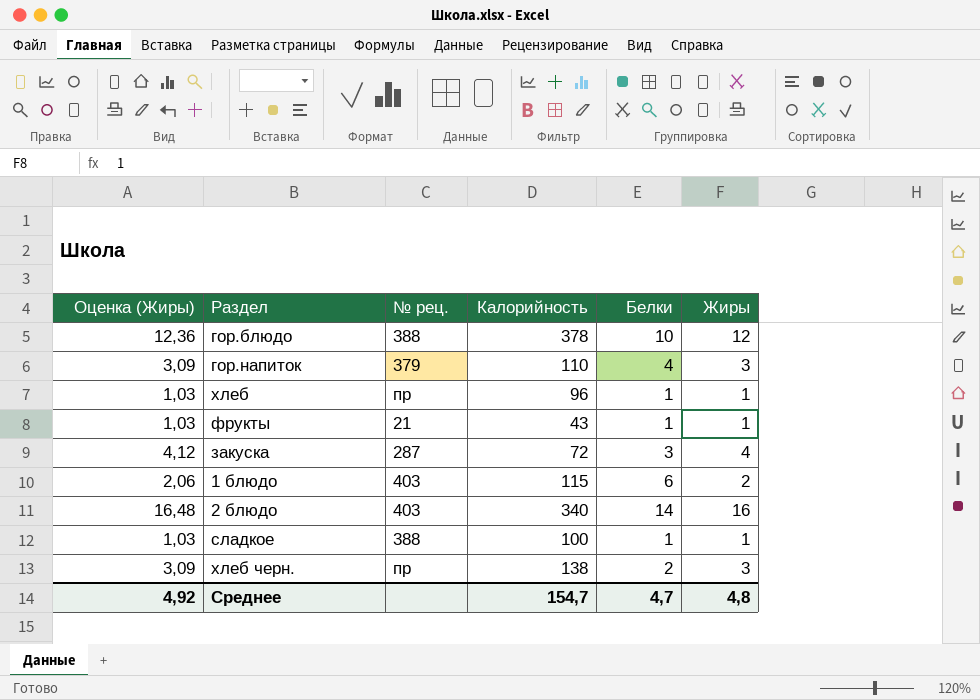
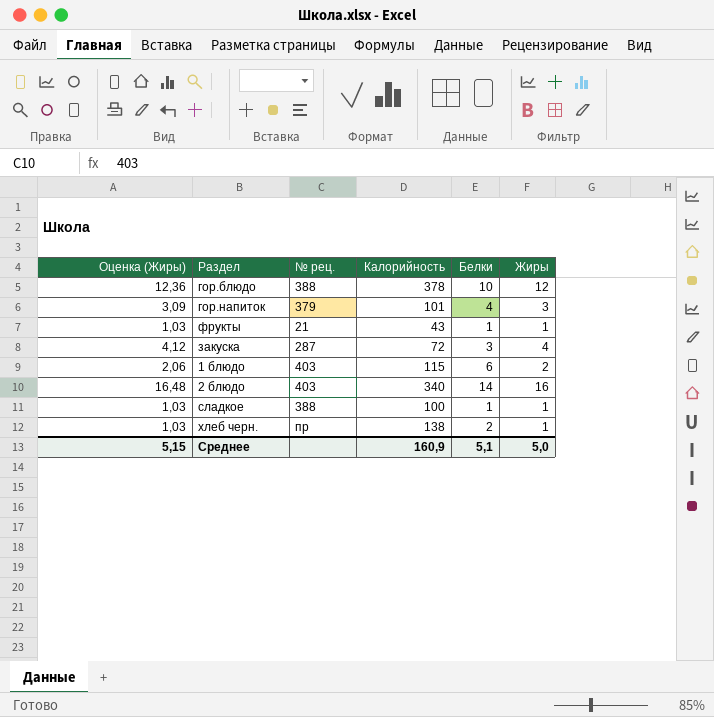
row хлеб: 1,03 | пр | 96 | 1 | 1 -> none
гор.напиток | Калорийность: 110 -> 101
хлеб черн. | Оценка (Жиры): 3,09 -> 1,03
хлеб черн. | Жиры: 3 -> 1
Среднее | Оценка (Жиры): 4,92 -> 5,15
Среднее | Калорийность: 154,7 -> 160,9
Среднее | Белки: 4,7 -> 5,1
Среднее | Жиры: 4,8 -> 5,0

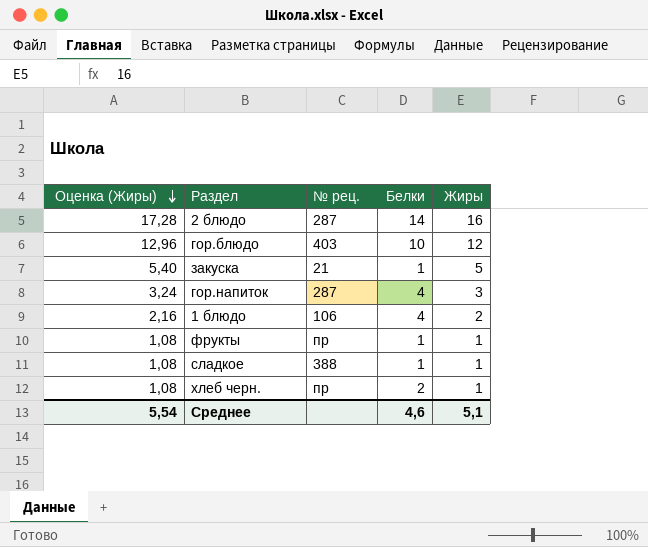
row order: none -> Оценка (Жиры) descending
column Калорийность | position: 4 -> none
column Оценка (Жиры) | formula: [Жиры] * 1,03 -> [Жиры] * 1,08
2 блюдо | № рец.: 403 -> 287
гор.блюдо | № рец.: 388 -> 403
закуска | № рец.: 287 -> 21
закуска | Белки: 3 -> 1
закуска | Жиры: 4 -> 5
гор.напиток | № рец.: 379 -> 287
1 блюдо | № рец.: 403 -> 106
1 блюдо | Белки: 6 -> 4
фрукты | № рец.: 21 -> пр
Среднее | Оценка (Жиры): 5,15 -> 5,54
Среднее | Белки: 5,1 -> 4,6
Среднее | Жиры: 5,0 -> 5,1

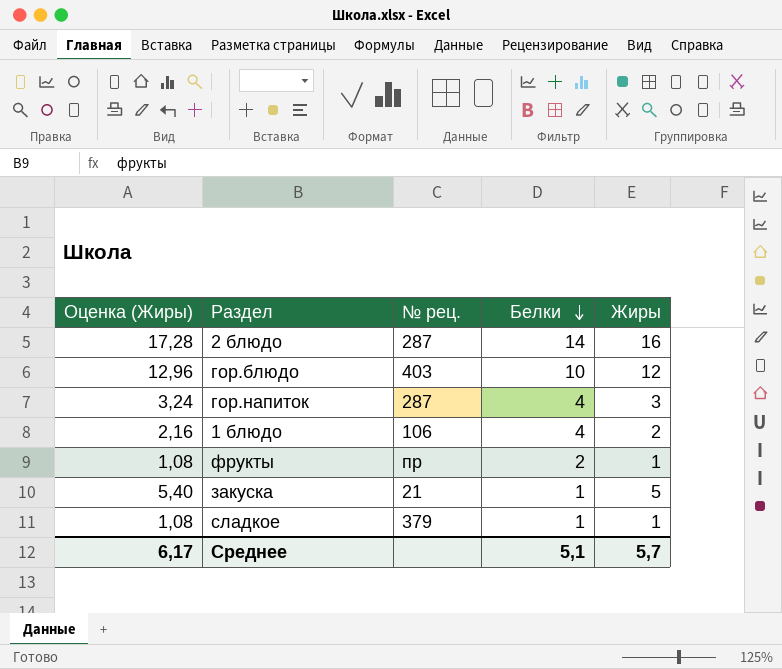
row order: Оценка (Жиры) descending -> Белки descending
row хлеб черн.: 1,08 | пр | 2 | 1 -> none
фрукты | Белки: 1 -> 2
сладкое | № рец.: 388 -> 379
Среднее | Оценка (Жиры): 5,54 -> 6,17
Среднее | Белки: 4,6 -> 5,1
Среднее | Жиры: 5,1 -> 5,7

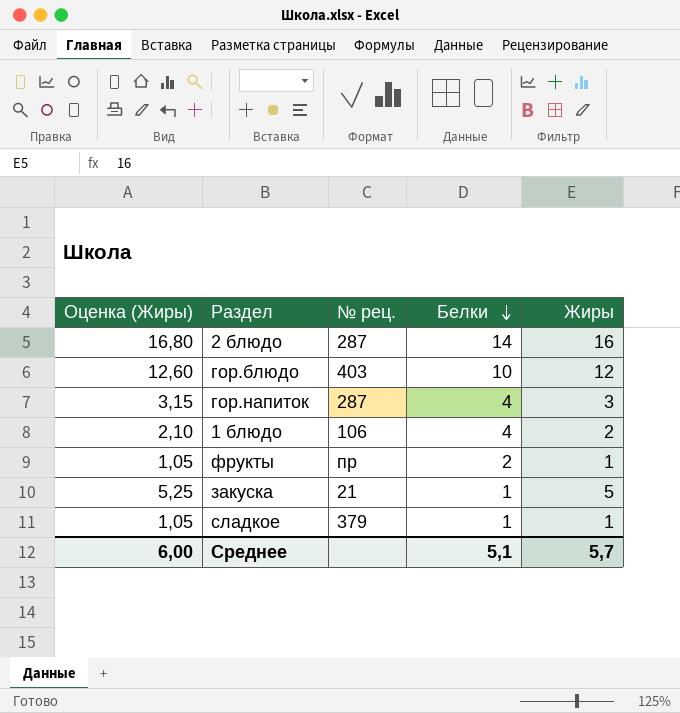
column Оценка (Жиры) | formula: [Жиры] * 1,08 -> [Жиры] * 1,05
Среднее | Оценка (Жиры): 6,17 -> 6,00

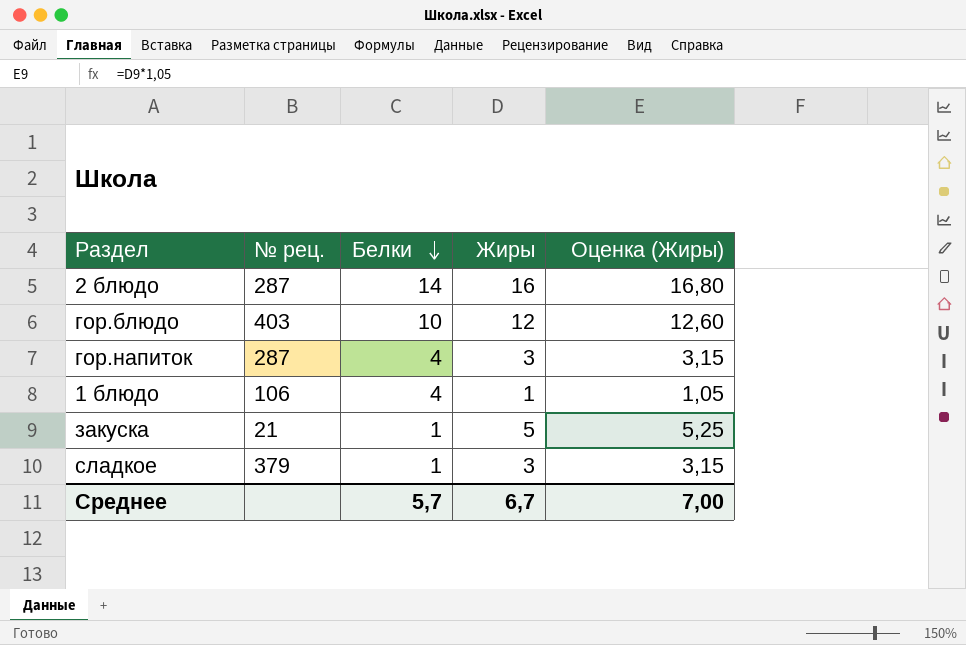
column Оценка (Жиры) | position: 1 -> 5
row фрукты: 1,05 | пр | 2 | 1 -> none
1 блюдо | Жиры: 2 -> 1
1 блюдо | Оценка (Жиры): 2,10 -> 1,05
сладкое | Жиры: 1 -> 3
сладкое | Оценка (Жиры): 1,05 -> 3,15
Среднее | Белки: 5,1 -> 5,7
Среднее | Жиры: 5,7 -> 6,7
Среднее | Оценка (Жиры): 6,00 -> 7,00

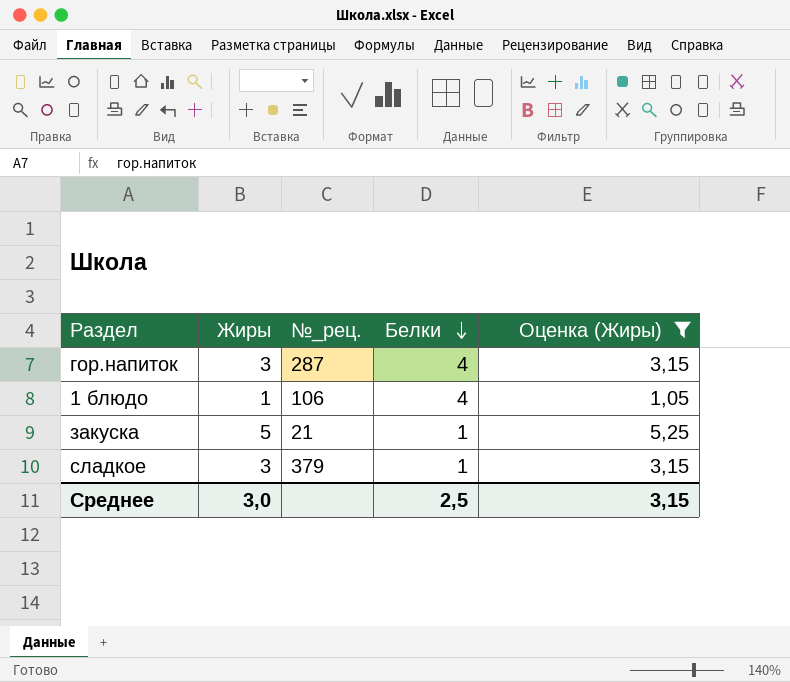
filter: none -> Оценка (Жиры) <= 5,25
column Жиры | position: 4 -> 2
column name: № рец. -> №_рец.
Среднее | Жиры: 6,7 -> 3,0
Среднее | Белки: 5,7 -> 2,5
Среднее | Оценка (Жиры): 7,00 -> 3,15

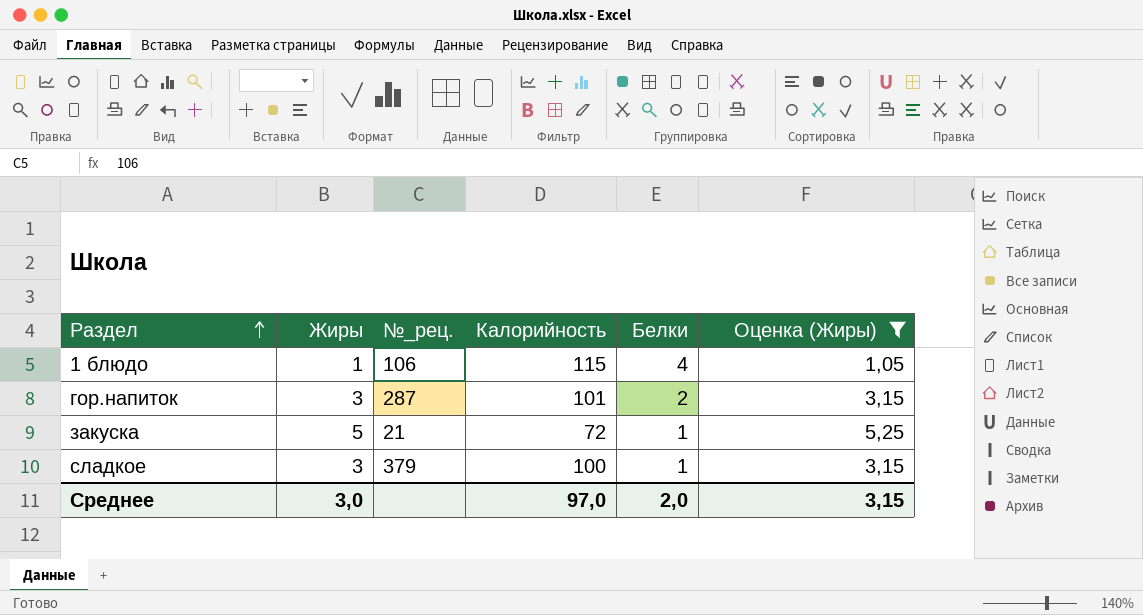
row order: Белки descending -> Раздел ascending
column Калорийность | position: none -> 4
гор.напиток | Белки: 4 -> 2
Среднее | Белки: 2,5 -> 2,0

